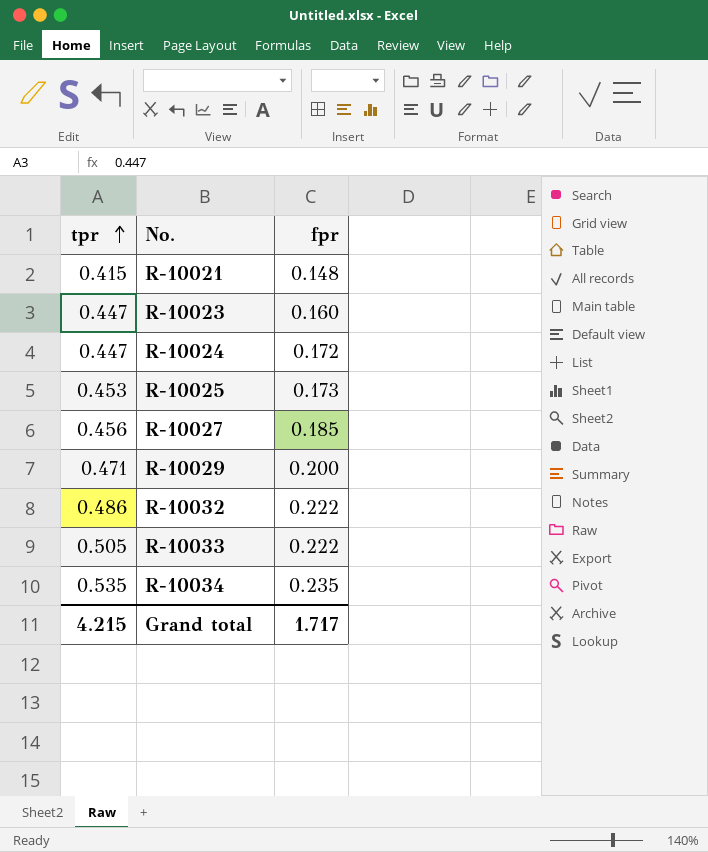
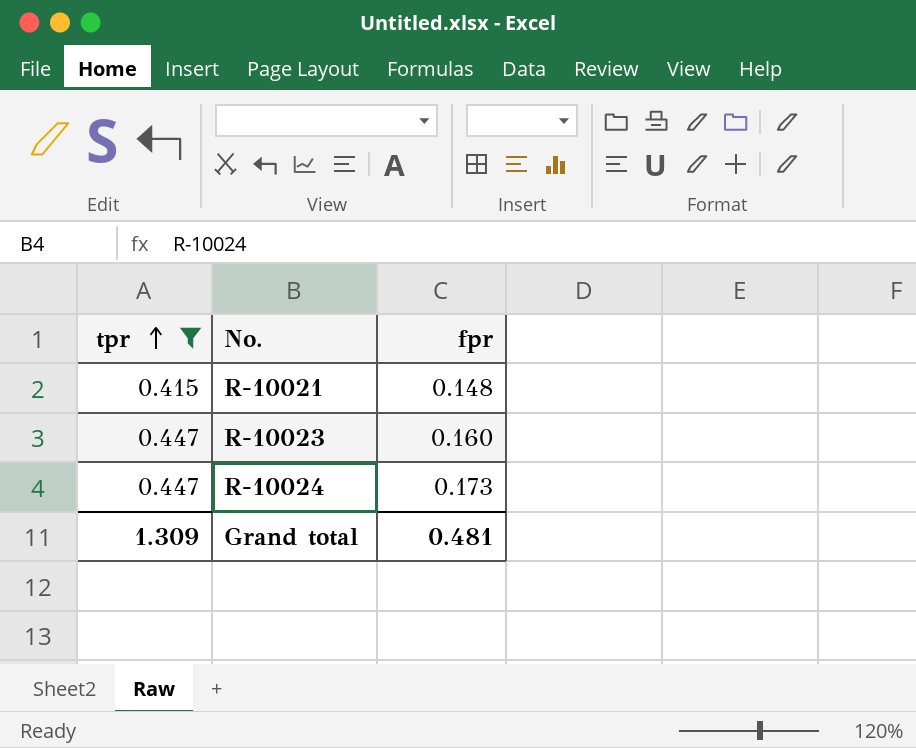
filter: none -> tpr <= 0.447
R-10024 | fpr: 0.172 -> 0.173
Grand total | tpr: 4.215 -> 1.309
Grand total | fpr: 1.717 -> 0.481

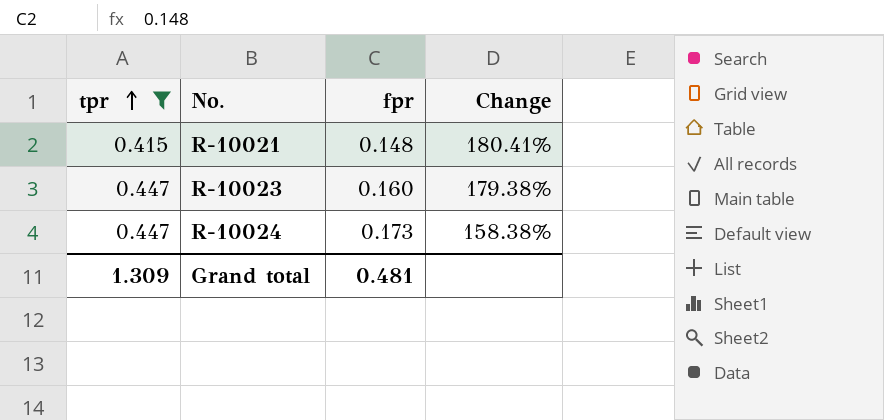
column Change | formula: none -> ([tpr] - [fpr]) / [fpr]

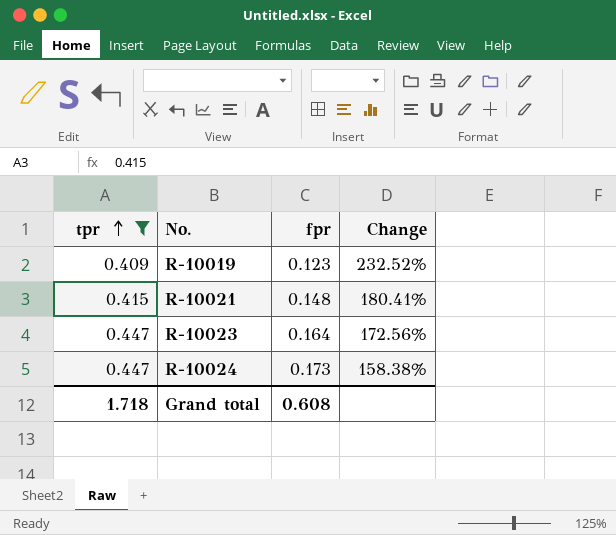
row R-10019: none -> 0.409 | 0.123 | 232.52%
R-10023 | fpr: 0.160 -> 0.164
R-10023 | Change: 179.38% -> 172.56%
Grand total | tpr: 1.309 -> 1.718
Grand total | fpr: 0.481 -> 0.608

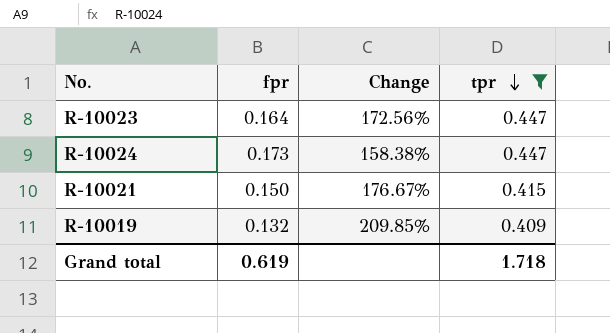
row order: tpr ascending -> tpr descending
column tpr | position: 1 -> 4
R-10021 | fpr: 0.148 -> 0.150
R-10021 | Change: 180.41% -> 176.67%
R-10019 | fpr: 0.123 -> 0.132
R-10019 | Change: 232.52% -> 209.85%
Grand total | fpr: 0.608 -> 0.619

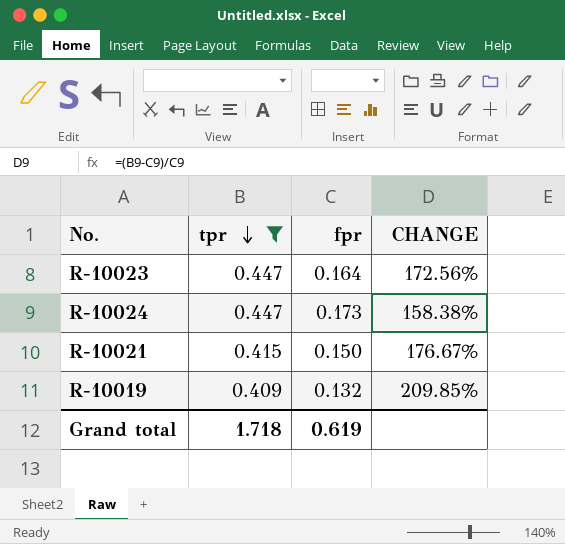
column tpr | position: 4 -> 2
column name: Change -> CHANGE

